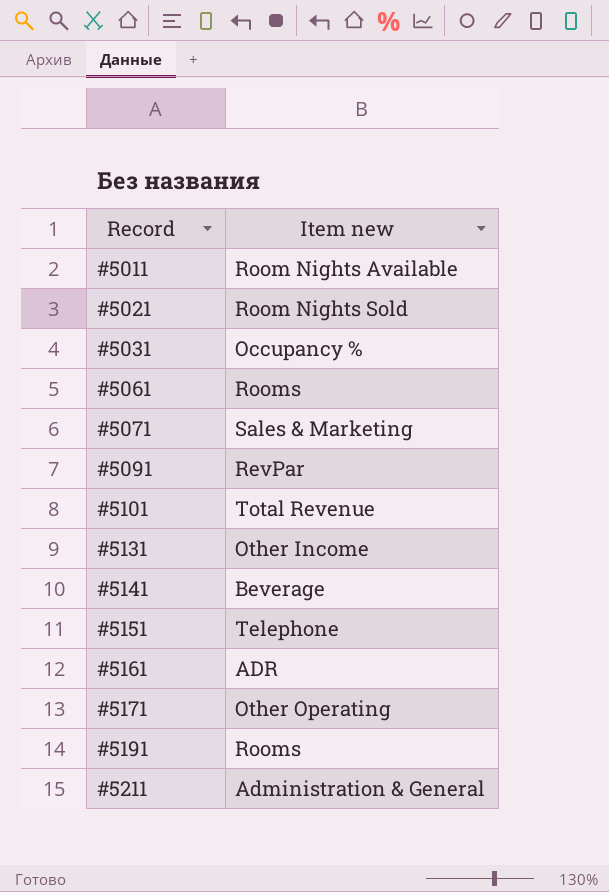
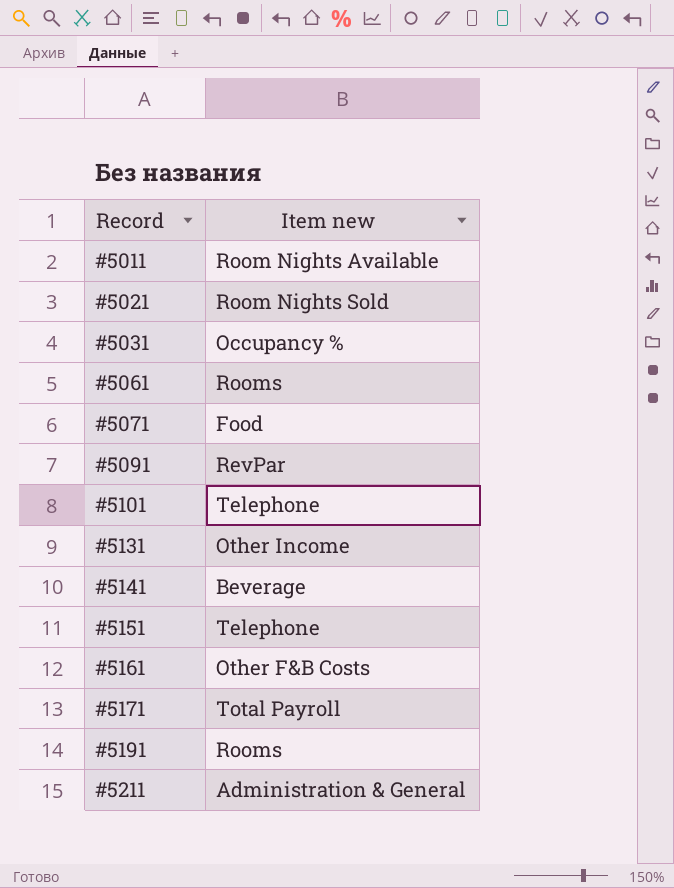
#5071 | Item new: Sales & Marketing -> Food
#5101 | Item new: Total Revenue -> Telephone
#5161 | Item new: ADR -> Other F&B Costs
#5171 | Item new: Other Operating -> Total Payroll

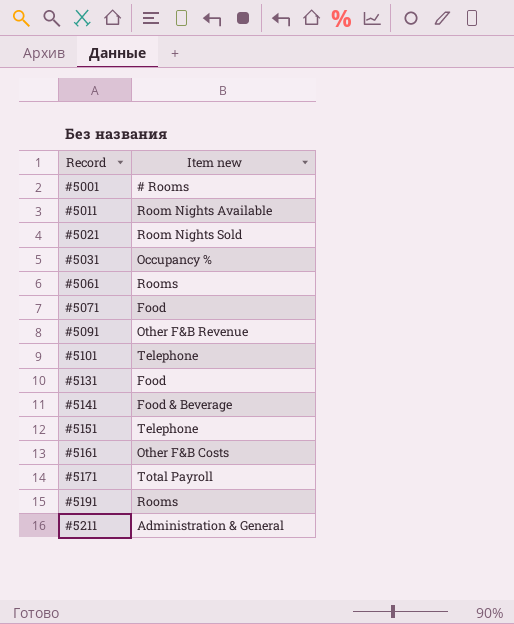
row #5001: none -> # Rooms
#5091 | Item new: RevPar -> Other F&B Revenue
#5131 | Item new: Other Income -> Food
#5141 | Item new: Beverage -> Food & Beverage

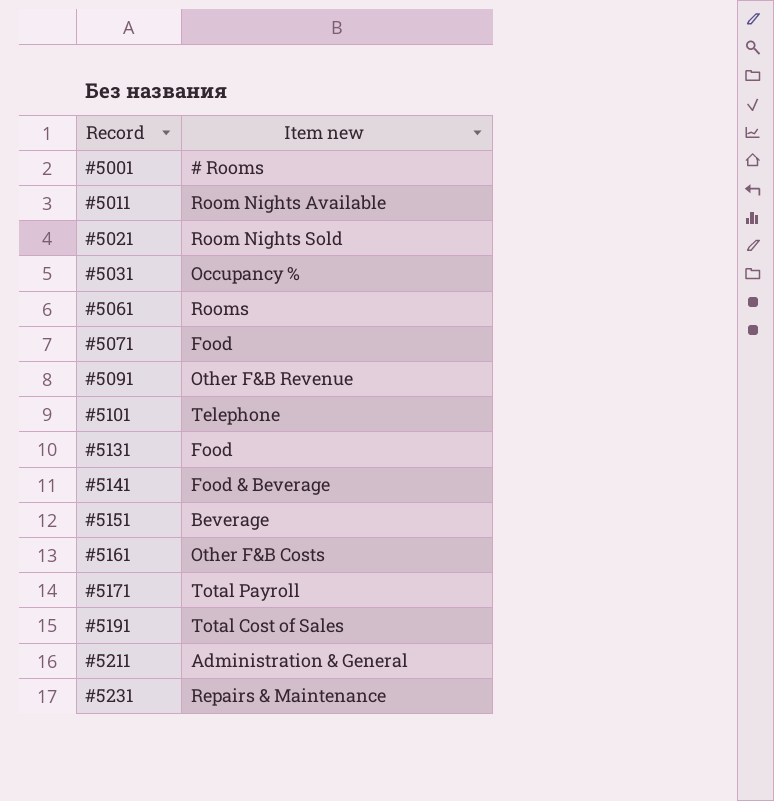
#5151 | Item new: Telephone -> Beverage
#5191 | Item new: Rooms -> Total Cost of Sales
row #5231: none -> Repairs & Maintenance

